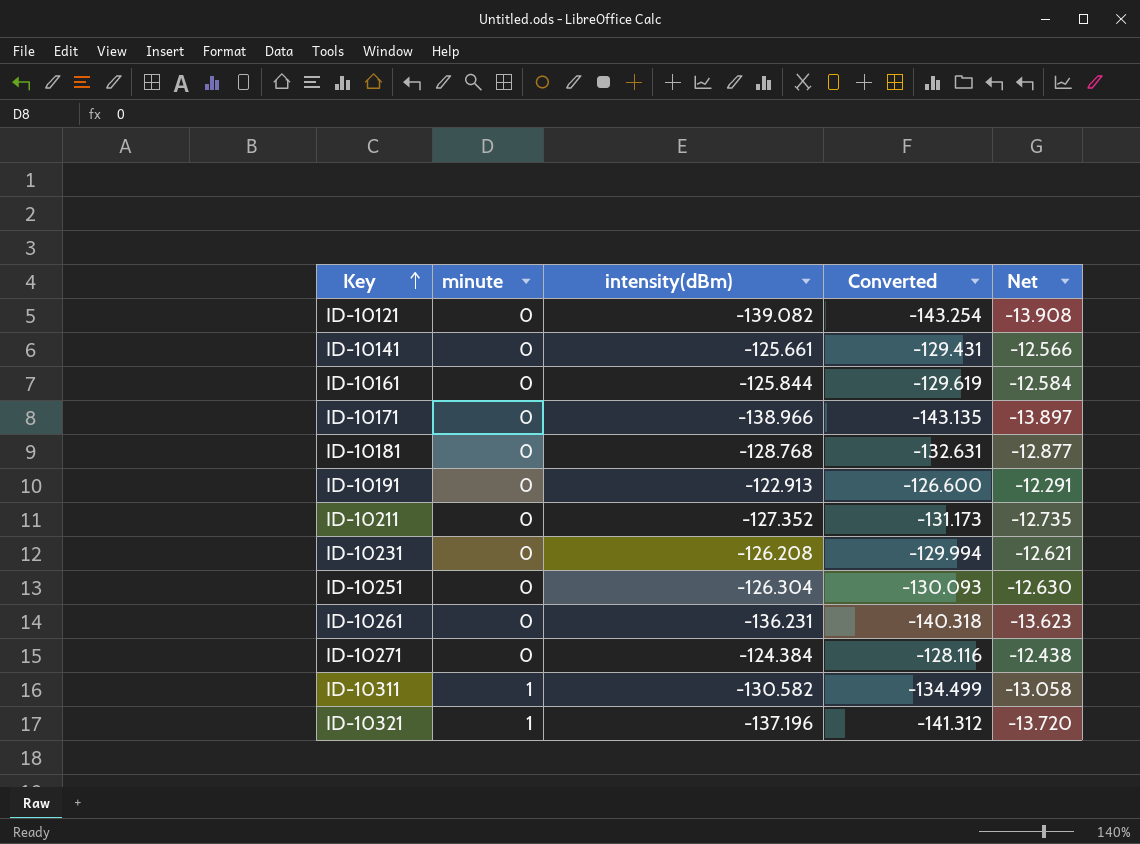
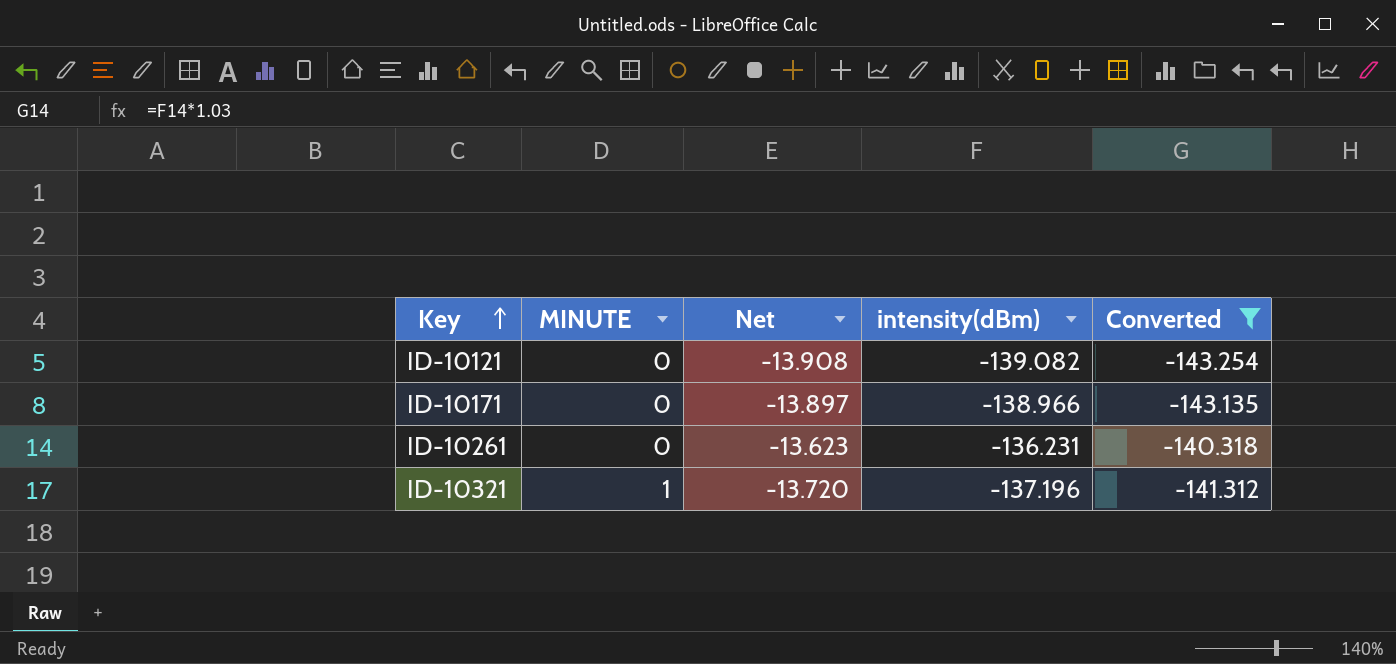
filter: none -> Converted <= -140.318
column name: minute -> MINUTE
column Net | position: 5 -> 3

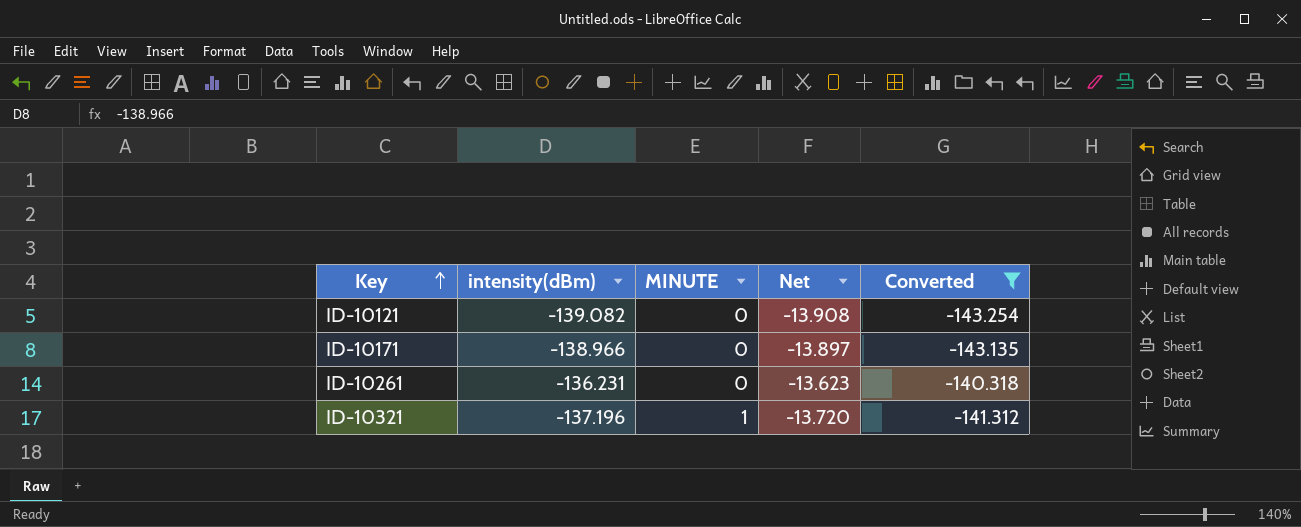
column intensity(dBm) | position: 4 -> 2

